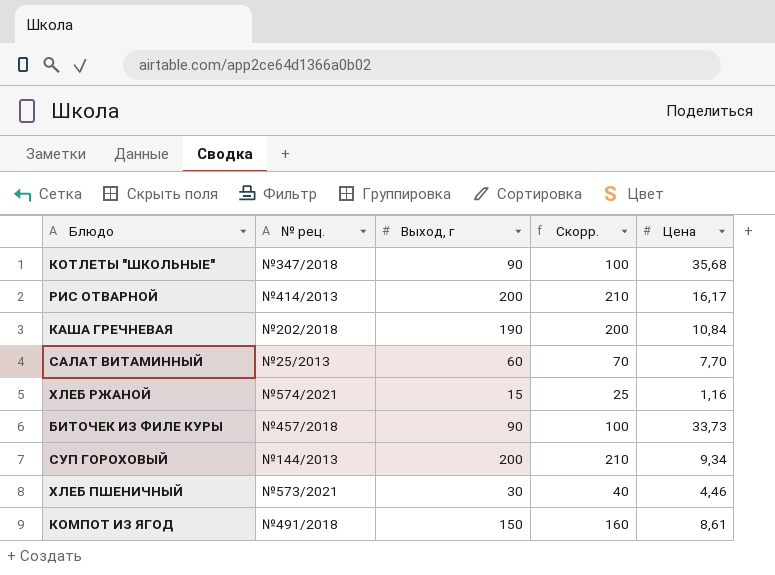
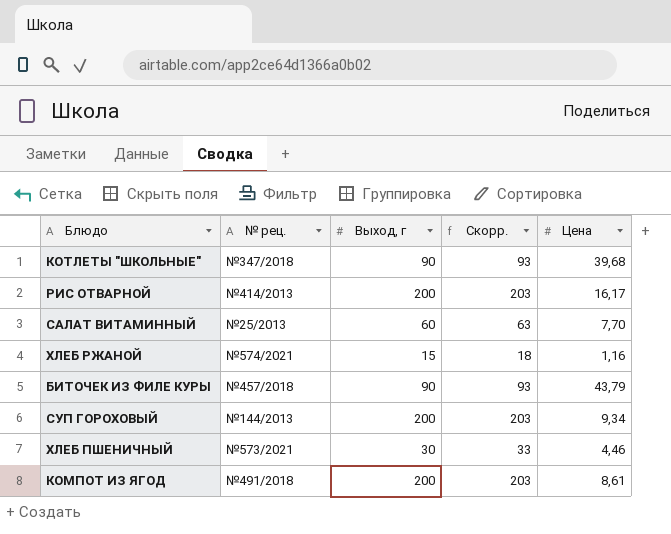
column Скорр. | formula: [Выход, г] + 10 -> [Выход, г] + 3
row КАША ГРЕЧНЕВАЯ: №202/2018 | 190 | 200 | 10,84 -> none
КОТЛЕТЫ "ШКОЛЬНЫЕ" | Цена: 35,68 -> 39,68
БИТОЧЕК ИЗ ФИЛЕ КУРЫ | Цена: 33,73 -> 43,79
КОМПОТ ИЗ ЯГОД | Выход, г: 150 -> 200

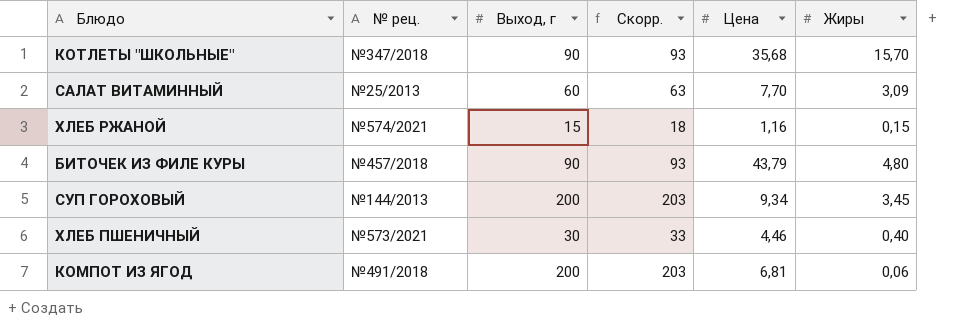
column Жиры | position: none -> 6
row РИС ОТВАРНОЙ: №414/2013 | 200 | 203 | 16,17 -> none
КОТЛЕТЫ "ШКОЛЬНЫЕ" | Цена: 39,68 -> 35,68
КОМПОТ ИЗ ЯГОД | Цена: 8,61 -> 6,81

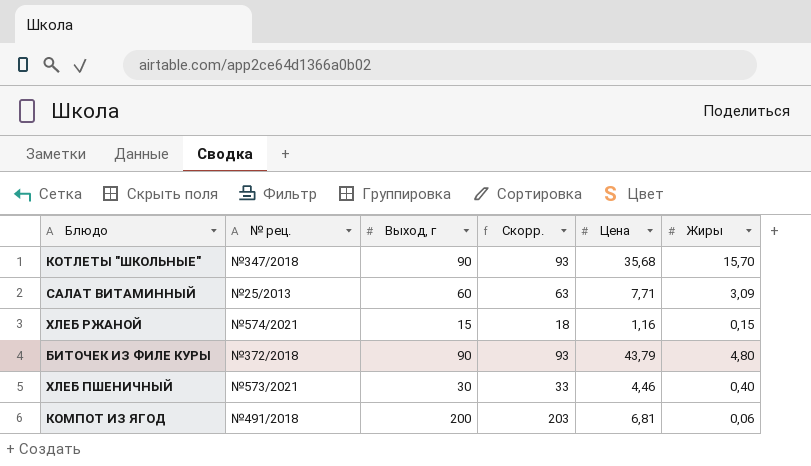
row СУП ГОРОХОВЫЙ: №144/2013 | 200 | 203 | 9,34 | 3,45 -> none
САЛАТ ВИТАМИННЫЙ | Цена: 7,70 -> 7,71
БИТОЧЕК ИЗ ФИЛЕ КУРЫ | № рец.: №457/2018 -> №372/2018

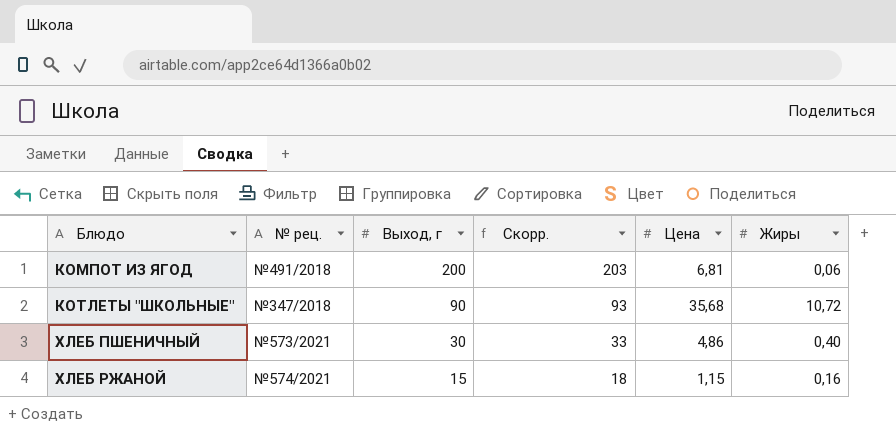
row order: none -> Блюдо ascending
row САЛАТ ВИТАМИННЫЙ: №25/2013 | 60 | 63 | 7,71 | 3,09 -> none
row БИТОЧЕК ИЗ ФИЛЕ КУРЫ: №372/2018 | 90 | 93 | 43,79 | 4,80 -> none
КОТЛЕТЫ "ШКОЛЬНЫЕ" | Жиры: 15,70 -> 10,72
ХЛЕБ ПШЕНИЧНЫЙ | Цена: 4,46 -> 4,86
ХЛЕБ РЖАНОЙ | Цена: 1,16 -> 1,15
ХЛЕБ РЖАНОЙ | Жиры: 0,15 -> 0,16

